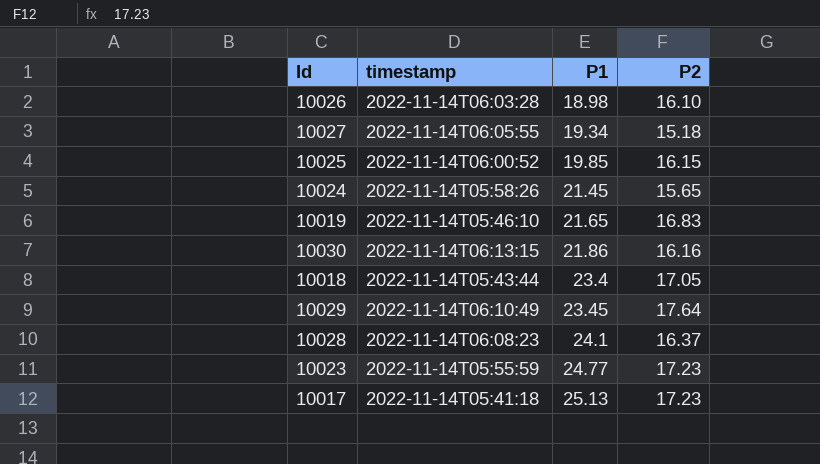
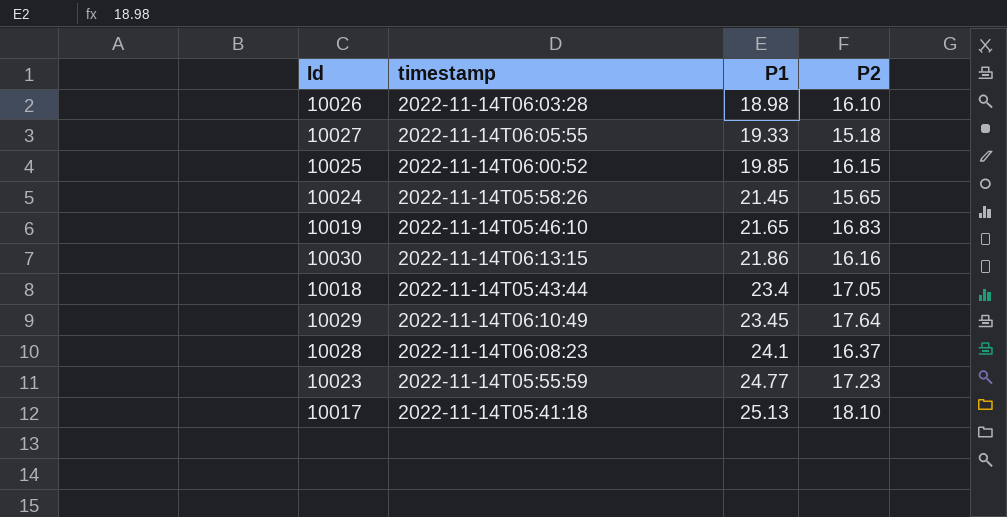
10027 | P1: 19.34 -> 19.33
10017 | P2: 17.23 -> 18.10

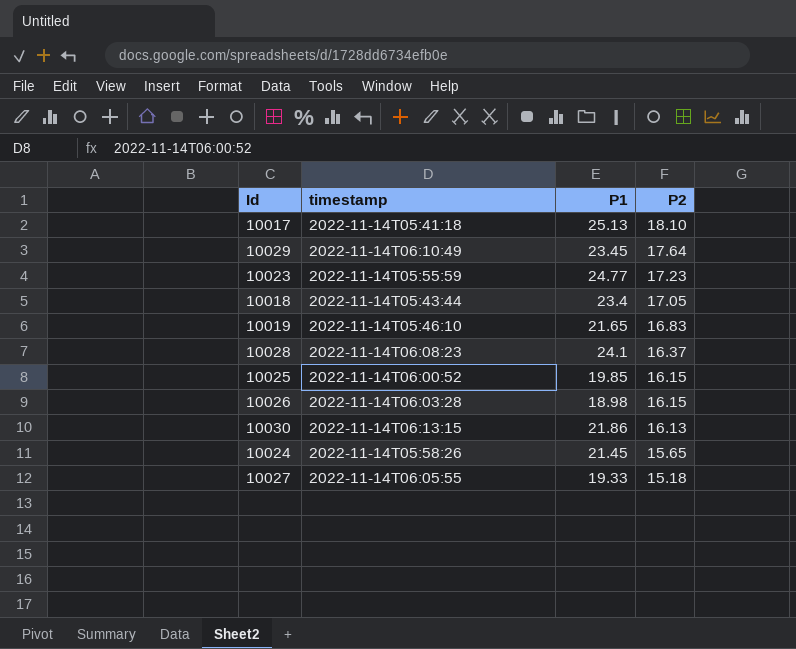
row order: P1 ascending -> P2 descending
10026 | P2: 16.10 -> 16.15
10030 | P2: 16.16 -> 16.13

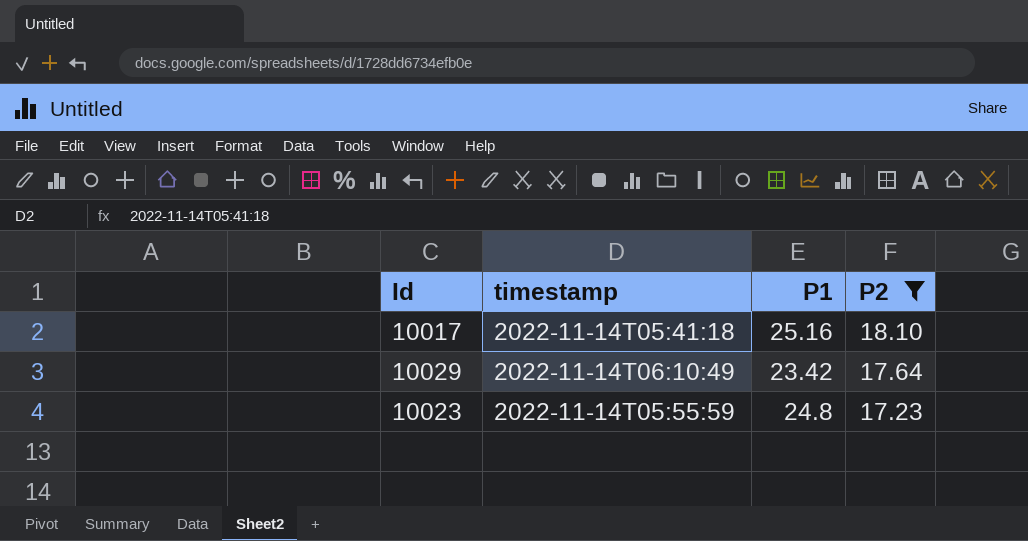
filter: none -> P2 >= 17.23
10017 | P1: 25.13 -> 25.16
10029 | P1: 23.45 -> 23.42
10023 | P1: 24.77 -> 24.8

